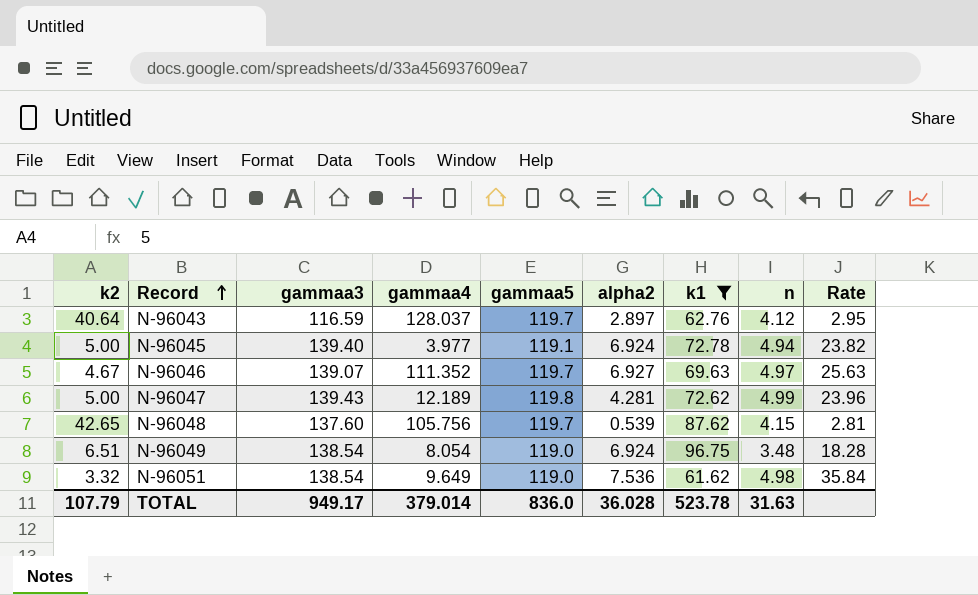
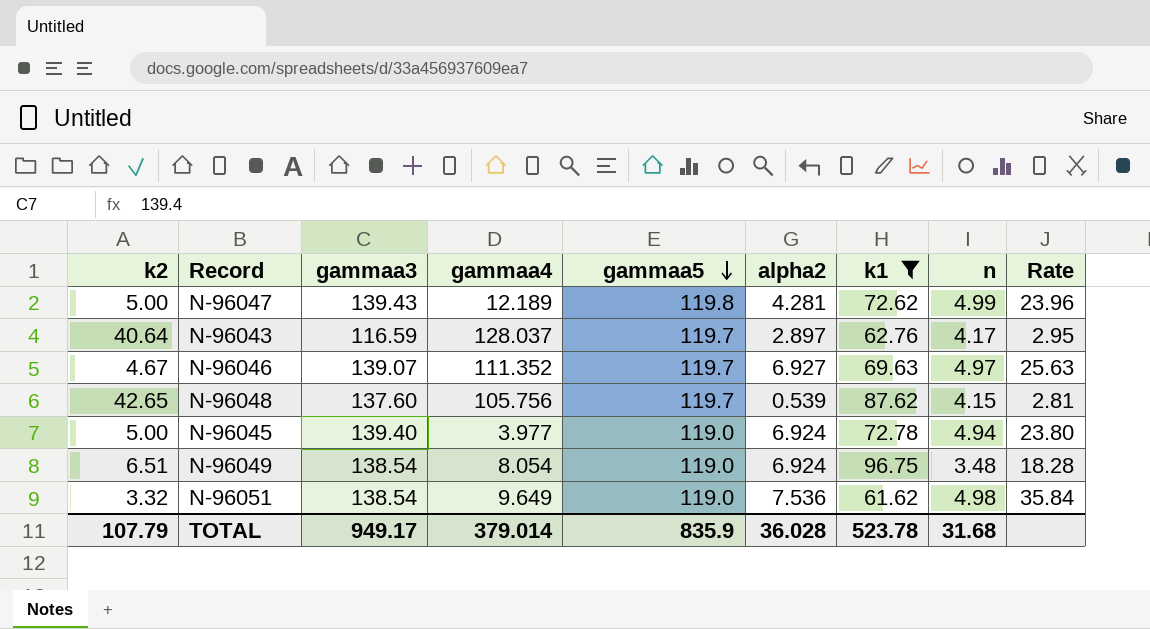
row order: Record ascending -> gammaa5 descending
N-96043 | n: 4.12 -> 4.17
N-96045 | gammaa5: 119.1 -> 119.0
N-96045 | Rate: 23.82 -> 23.80
TOTAL | gammaa5: 836.0 -> 835.9
TOTAL | n: 31.63 -> 31.68

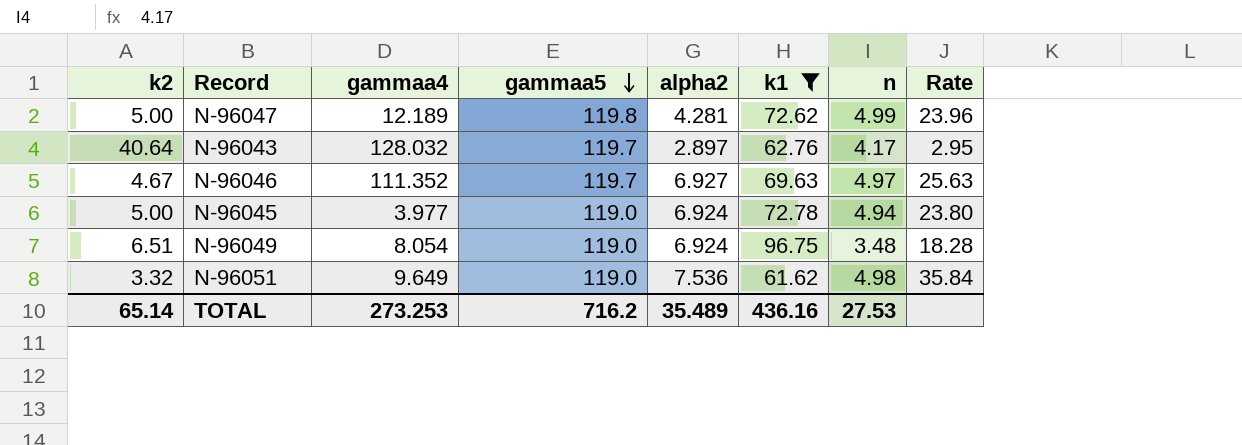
column gammaa3 | position: 3 -> none
row N-96048: 42.65 | 137.60 | 105.756 | 119.7 | 0.539 | 87.62 | 4.15 | 2.81 -> none
N-96043 | gammaa4: 128.037 -> 128.032
TOTAL | k2: 107.79 -> 65.14
TOTAL | gammaa4: 379.014 -> 273.253
TOTAL | gammaa5: 835.9 -> 716.2
TOTAL | alpha2: 36.028 -> 35.489
TOTAL | k1: 523.78 -> 436.16
TOTAL | n: 31.68 -> 27.53

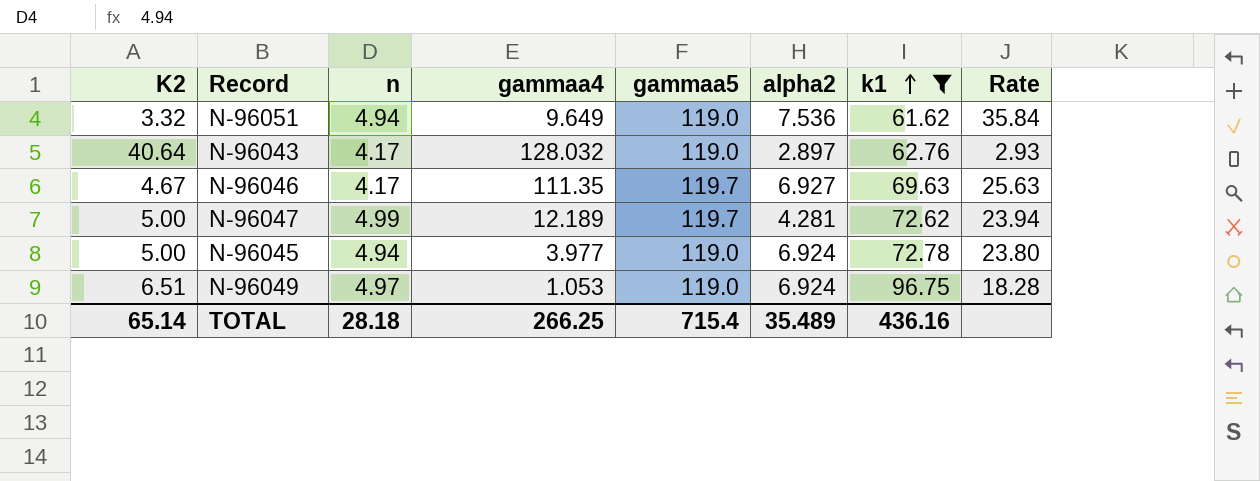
row order: gammaa5 descending -> k1 ascending
column name: k2 -> K2
column n | position: 7 -> 3
N-96051 | n: 4.98 -> 4.94
N-96043 | gammaa5: 119.7 -> 119.0
N-96043 | Rate: 2.95 -> 2.93
N-96046 | n: 4.97 -> 4.17
N-96046 | gammaa4: 111.352 -> 111.35
N-96047 | gammaa5: 119.8 -> 119.7
N-96047 | Rate: 23.96 -> 23.94
N-96049 | n: 3.48 -> 4.97
N-96049 | gammaa4: 8.054 -> 1.053
TOTAL | n: 27.53 -> 28.18
TOTAL | gammaa4: 273.253 -> 266.25
TOTAL | gammaa5: 716.2 -> 715.4

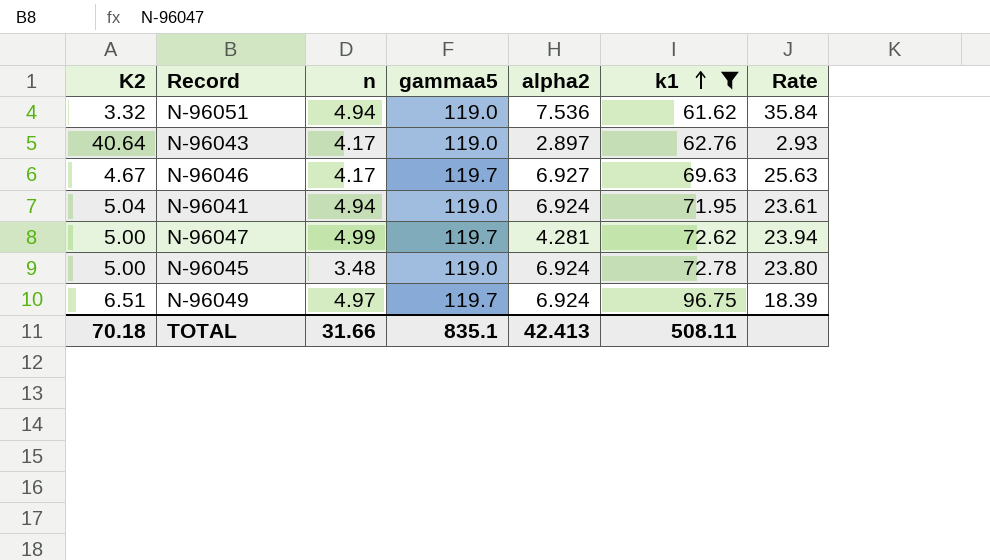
column gammaa4 | position: 4 -> none
row N-96041: none -> 5.04 | 4.94 | 119.0 | 6.924 | 71.95 | 23.61
N-96045 | n: 4.94 -> 3.48
N-96049 | gammaa5: 119.0 -> 119.7
N-96049 | Rate: 18.28 -> 18.39
TOTAL | K2: 65.14 -> 70.18
TOTAL | n: 28.18 -> 31.66
TOTAL | gammaa5: 715.4 -> 835.1
TOTAL | alpha2: 35.489 -> 42.413
TOTAL | k1: 436.16 -> 508.11

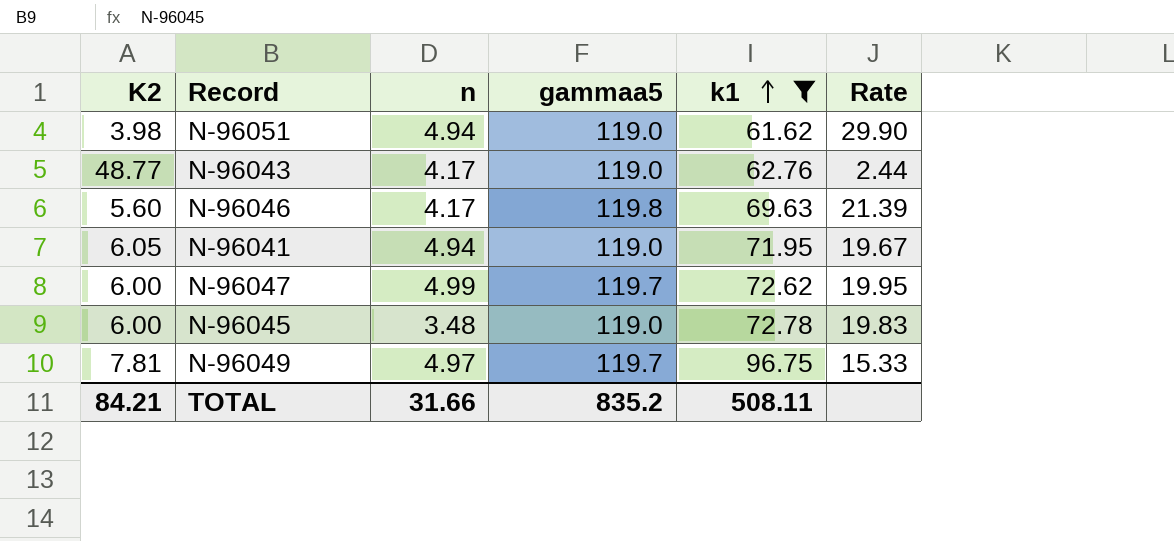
column alpha2 | position: 5 -> none
N-96051 | K2: 3.32 -> 3.98
N-96051 | Rate: 35.84 -> 29.90
N-96043 | K2: 40.64 -> 48.77
N-96043 | Rate: 2.93 -> 2.44
N-96046 | K2: 4.67 -> 5.60
N-96046 | gammaa5: 119.7 -> 119.8
N-96046 | Rate: 25.63 -> 21.39
N-96041 | K2: 5.04 -> 6.05
N-96041 | Rate: 23.61 -> 19.67
N-96047 | K2: 5.00 -> 6.00
N-96047 | Rate: 23.94 -> 19.95
N-96045 | K2: 5.00 -> 6.00
N-96045 | Rate: 23.80 -> 19.83
N-96049 | K2: 6.51 -> 7.81
N-96049 | Rate: 18.39 -> 15.33
TOTAL | K2: 70.18 -> 84.21
TOTAL | gammaa5: 835.1 -> 835.2

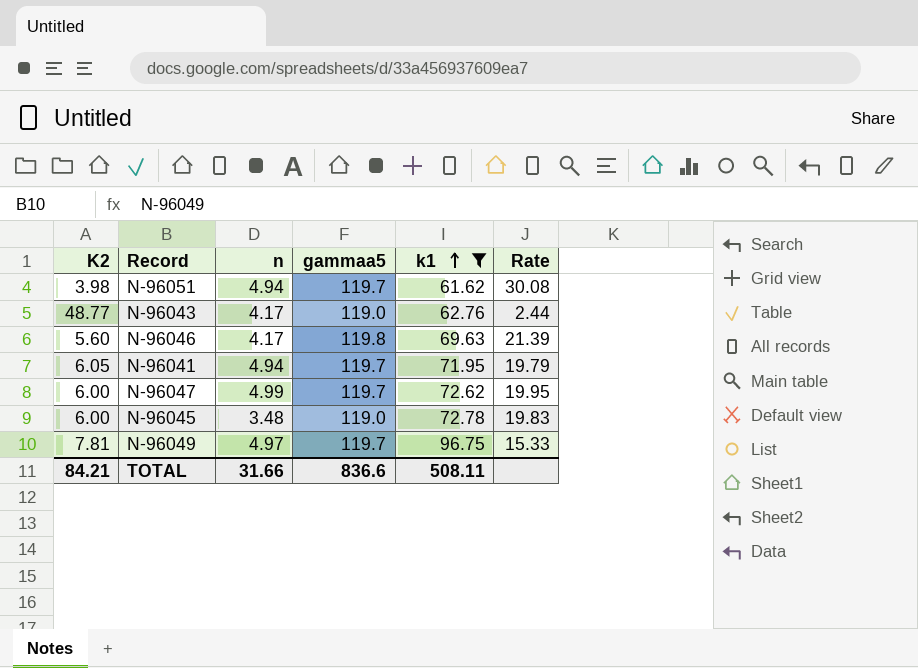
N-96051 | gammaa5: 119.0 -> 119.7
N-96051 | Rate: 29.90 -> 30.08
N-96041 | gammaa5: 119.0 -> 119.7
N-96041 | Rate: 19.67 -> 19.79
TOTAL | gammaa5: 835.2 -> 836.6

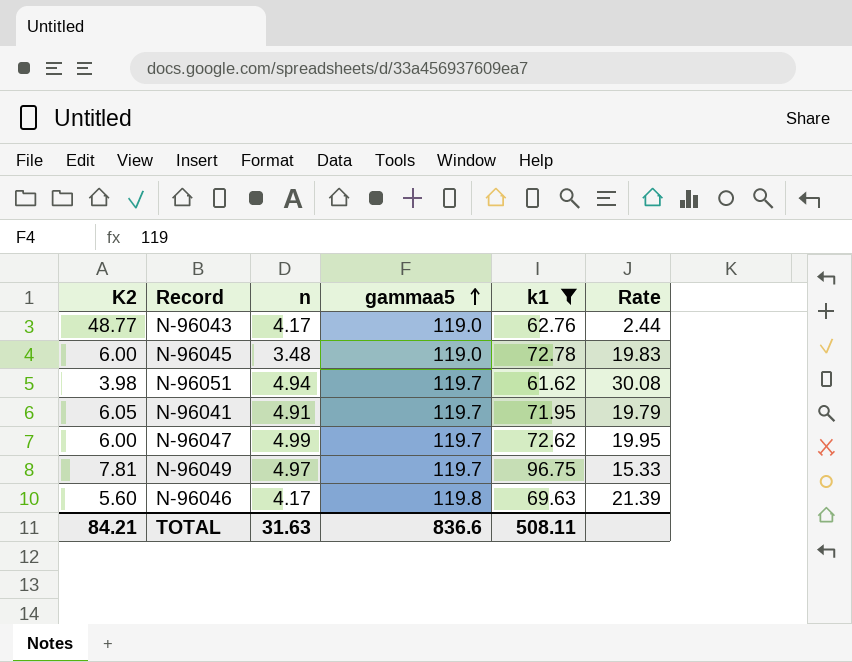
row order: k1 ascending -> gammaa5 ascending
N-96041 | n: 4.94 -> 4.91
TOTAL | n: 31.66 -> 31.63

